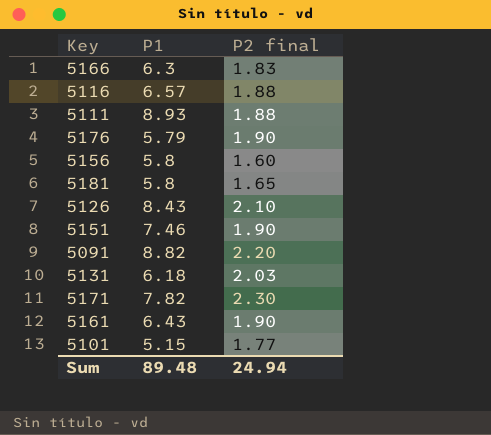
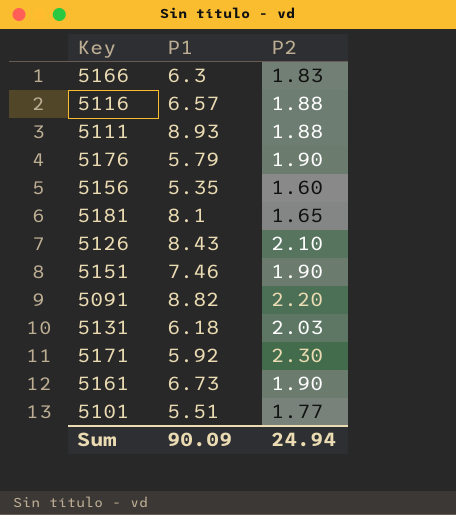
column name: P2 final -> P2
5156 | P1: 5.8 -> 5.35
5181 | P1: 5.8 -> 8.1
5171 | P1: 7.82 -> 5.92
5161 | P1: 6.43 -> 6.73
5101 | P1: 5.15 -> 5.51
Sum | P1: 89.48 -> 90.09

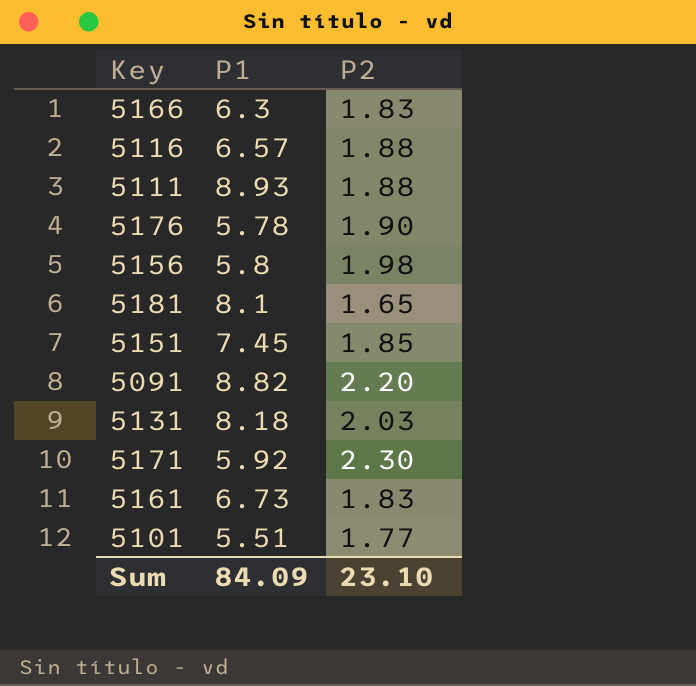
row 5126: 8.43 | 2.10 -> none
5176 | P1: 5.79 -> 5.78
5156 | P1: 5.35 -> 5.8
5156 | P2: 1.60 -> 1.98
5151 | P1: 7.46 -> 7.45
5151 | P2: 1.90 -> 1.85
5131 | P1: 6.18 -> 8.18
5161 | P2: 1.90 -> 1.83
Sum | P1: 90.09 -> 84.09
Sum | P2: 24.94 -> 23.10

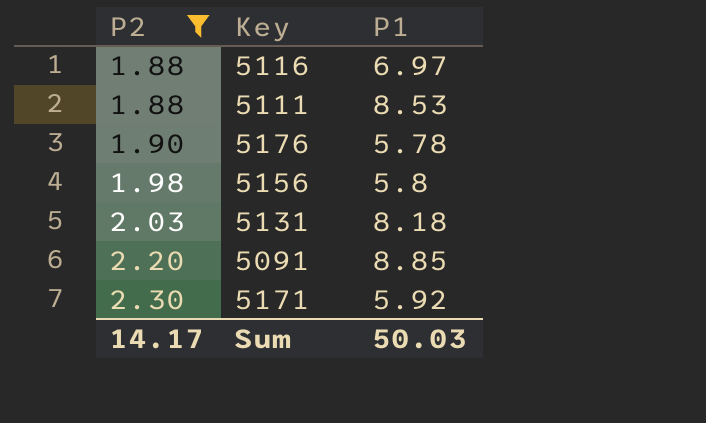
filter: none -> P2 >= 1.88
row order: none -> P2 ascending
column P2 | position: 3 -> 1
5116 | P1: 6.57 -> 6.97
5111 | P1: 8.93 -> 8.53
5091 | P1: 8.82 -> 8.85
Sum | P2: 23.10 -> 14.17
Sum | P1: 84.09 -> 50.03

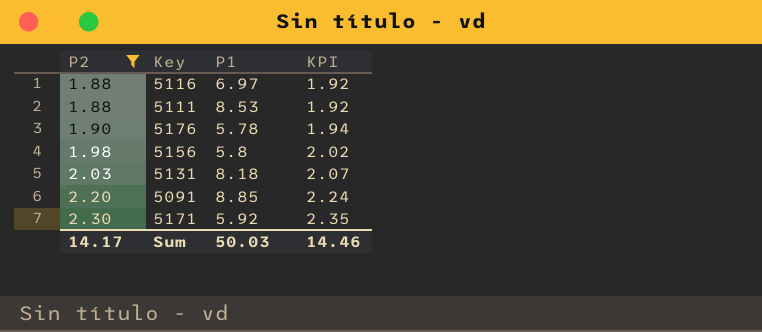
column KPI | formula: none -> [P2] * 1.02

